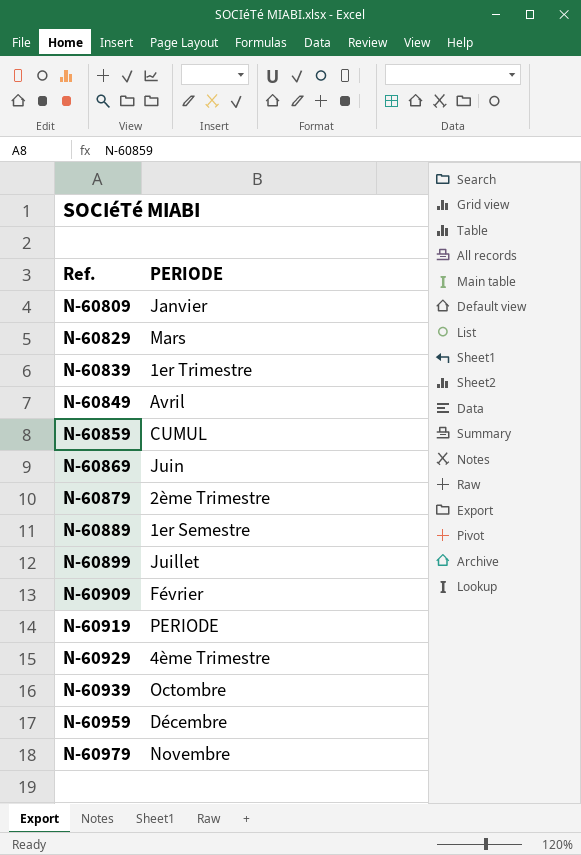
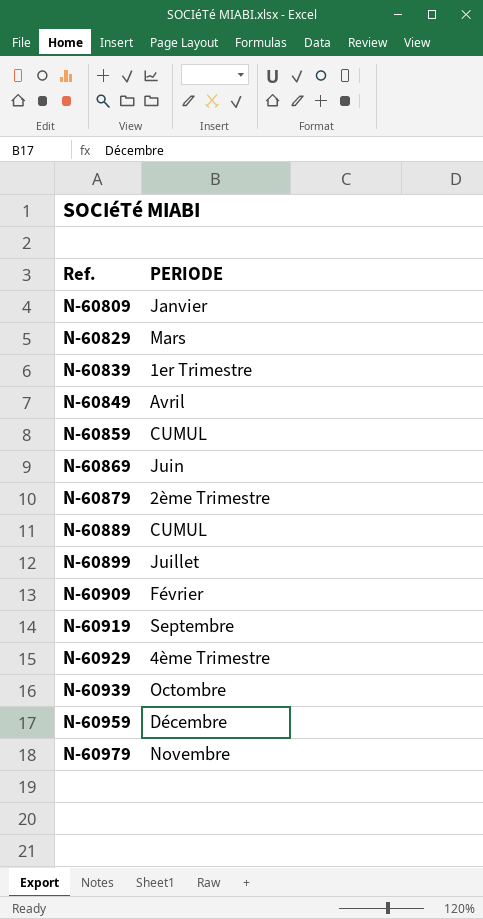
N-60889 | PERIODE: 1er Semestre -> CUMUL
N-60919 | PERIODE: PERIODE -> Septembre

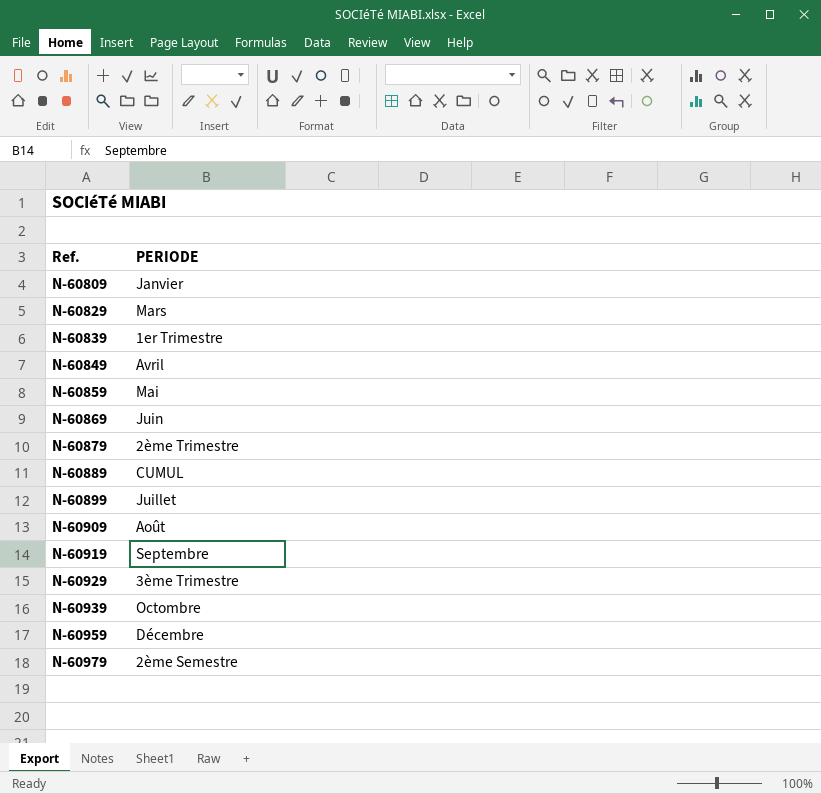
N-60859 | PERIODE: CUMUL -> Mai
N-60909 | PERIODE: Février -> Août
N-60929 | PERIODE: 4ème Trimestre -> 3ème Trimestre
N-60979 | PERIODE: Novembre -> 2ème Semestre

